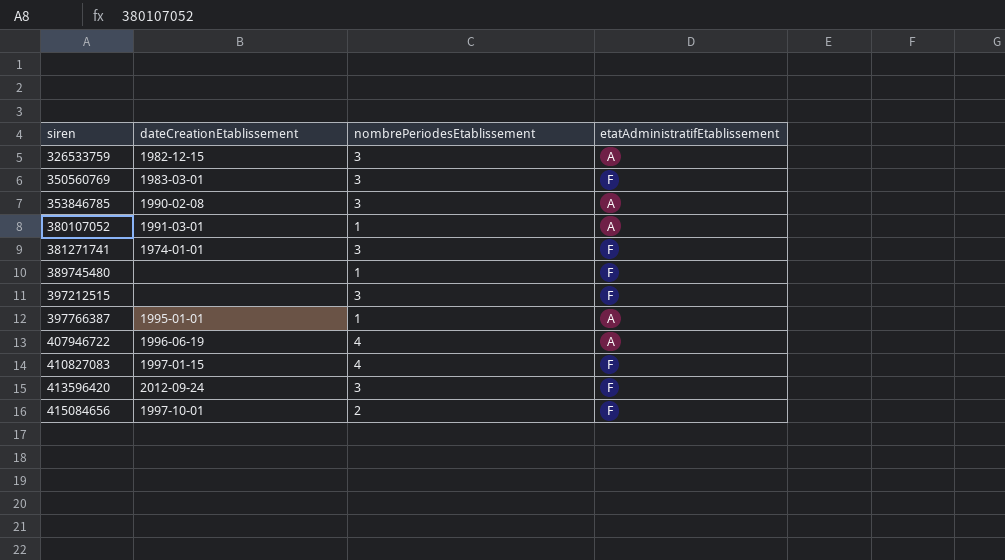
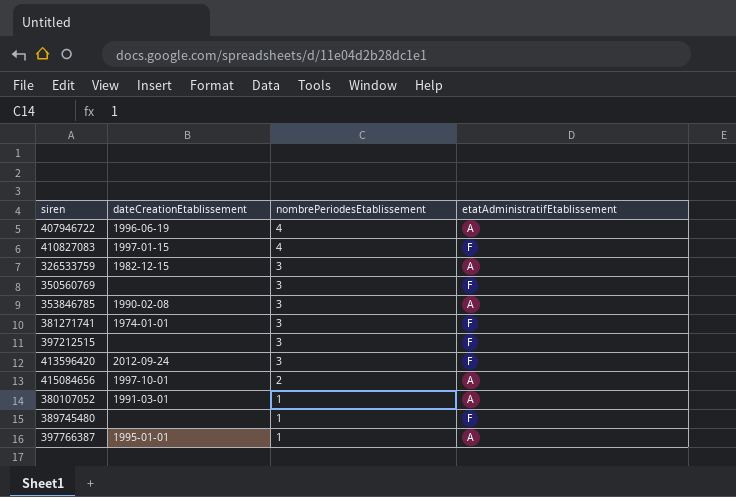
row order: siren ascending -> nombrePeriodesEtablissement descending
350560769 | dateCreationEtablissement: 1983-03-01 -> none
415084656 | etatAdministratifEtablissement: F -> A

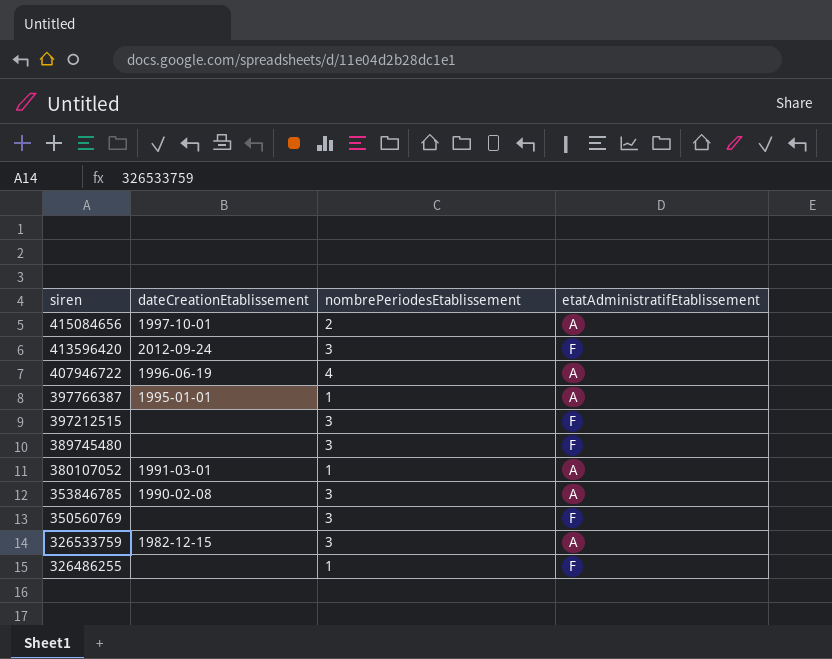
row order: nombrePeriodesEtablissement descending -> siren descending
row 410827083: 1997-01-15 | 4 | F -> none
row 381271741: 1974-01-01 | 3 | F -> none
389745480 | nombrePeriodesEtablissement: 1 -> 3
row 326486255: none -> none | 1 | F

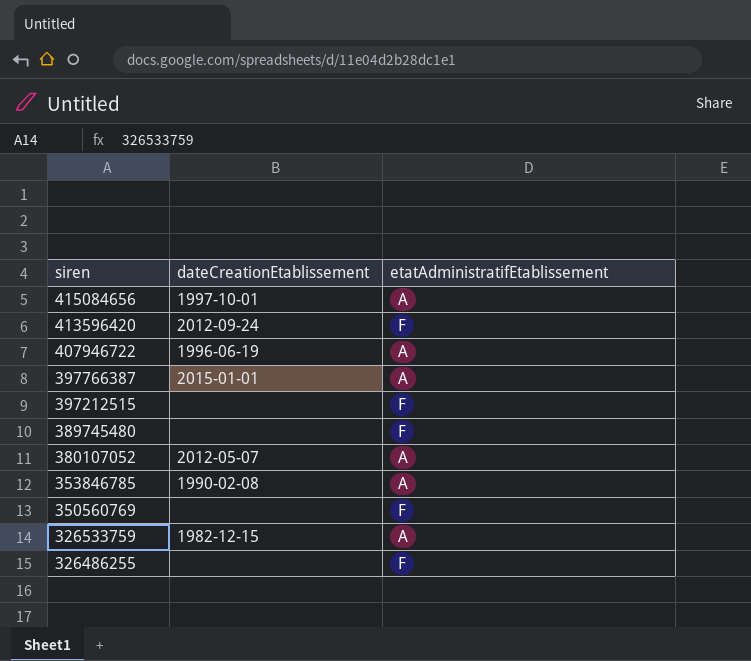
column nombrePeriodesEtablissement | position: 3 -> none
397766387 | dateCreationEtablissement: 1995-01-01 -> 2015-01-01
380107052 | dateCreationEtablissement: 1991-03-01 -> 2012-05-07

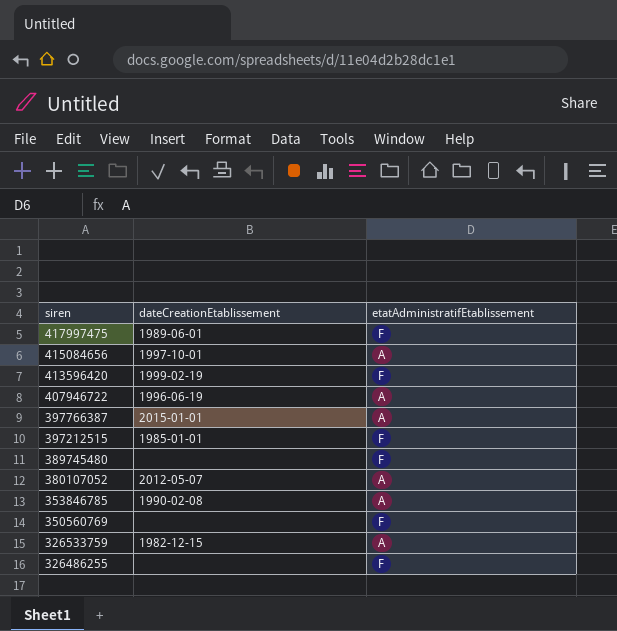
row 417997475: none -> 1989-06-01 | F
413596420 | dateCreationEtablissement: 2012-09-24 -> 1999-02-19
397212515 | dateCreationEtablissement: none -> 1985-01-01

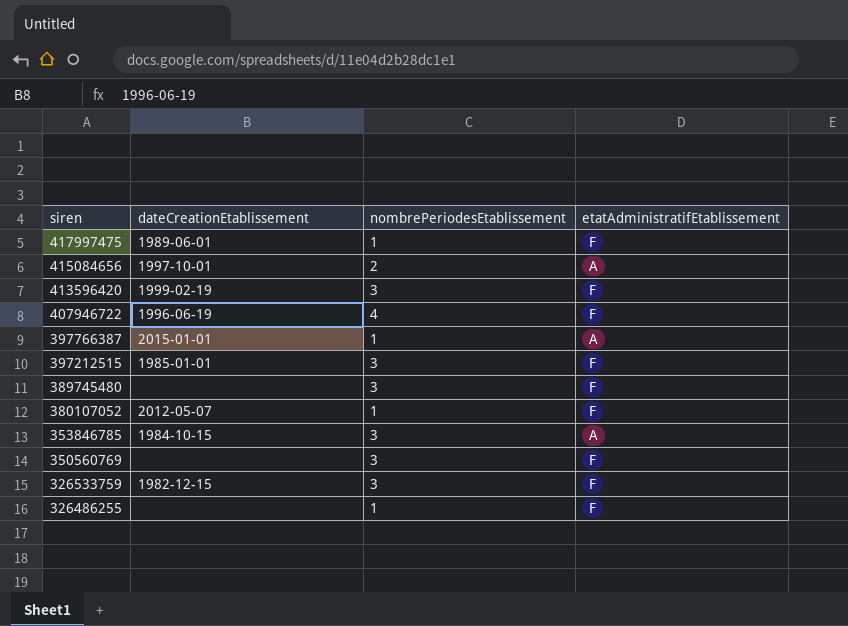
column nombrePeriodesEtablissement | position: none -> 3
407946722 | etatAdministratifEtablissement: A -> F
380107052 | etatAdministratifEtablissement: A -> F
353846785 | dateCreationEtablissement: 1990-02-08 -> 1984-10-15
326533759 | etatAdministratifEtablissement: A -> F

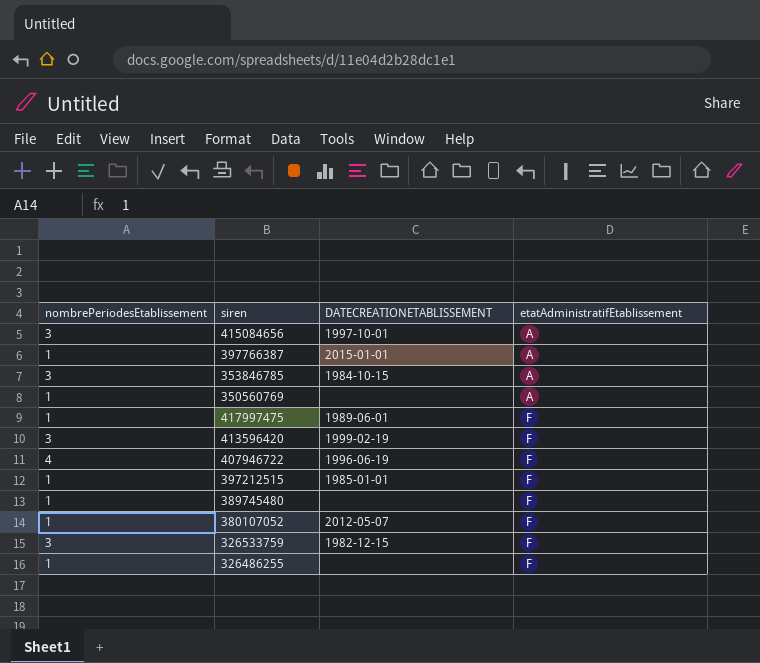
row order: siren descending -> etatAdministratifEtablissement ascending
column nombrePeriodesEtablissement | position: 3 -> 1
column name: dateCreationEtablissement -> DATECREATIONETABLISSEMENT
415084656 | nombrePeriodesEtablissement: 2 -> 3
350560769 | nombrePeriodesEtablissement: 3 -> 1
350560769 | etatAdministratifEtablissement: F -> A
397212515 | nombrePeriodesEtablissement: 3 -> 1
389745480 | nombrePeriodesEtablissement: 3 -> 1

